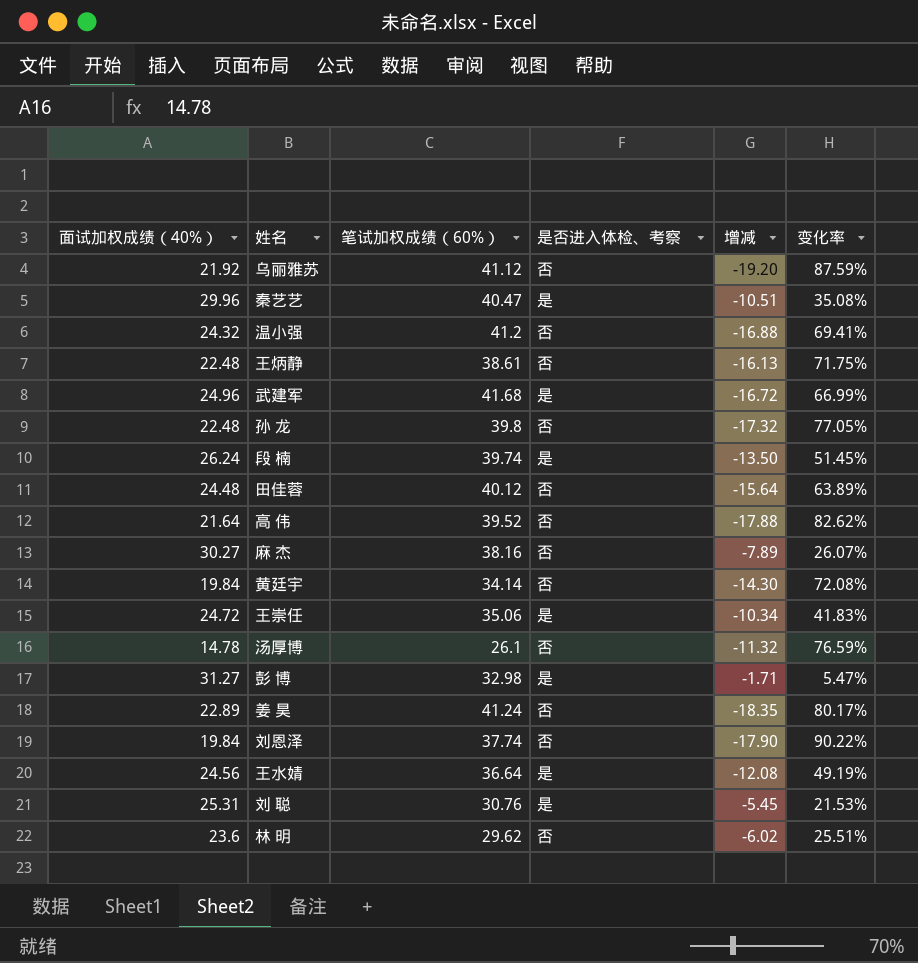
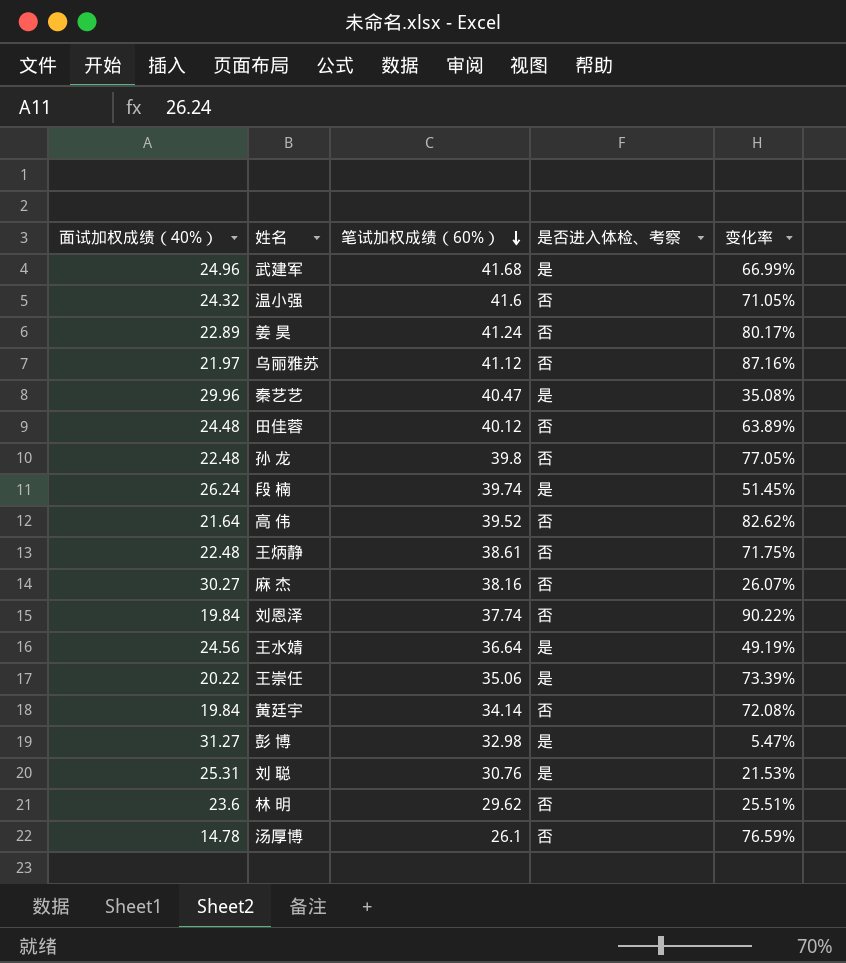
row order: none -> 笔试加权成绩（60%） descending
column 增减 | formula: [面试加权成绩（40%）] - [笔试加权成绩（60%）] -> none
温小强 | 笔试加权成绩（60%）: 41.2 -> 41.6
温小强 | 变化率: 69.41% -> 71.05%
乌丽雅苏 | 面试加权成绩（40%）: 21.92 -> 21.97
乌丽雅苏 | 变化率: 87.59% -> 87.16%
王崇任 | 面试加权成绩（40%）: 24.72 -> 20.22
王崇任 | 变化率: 41.83% -> 73.39%

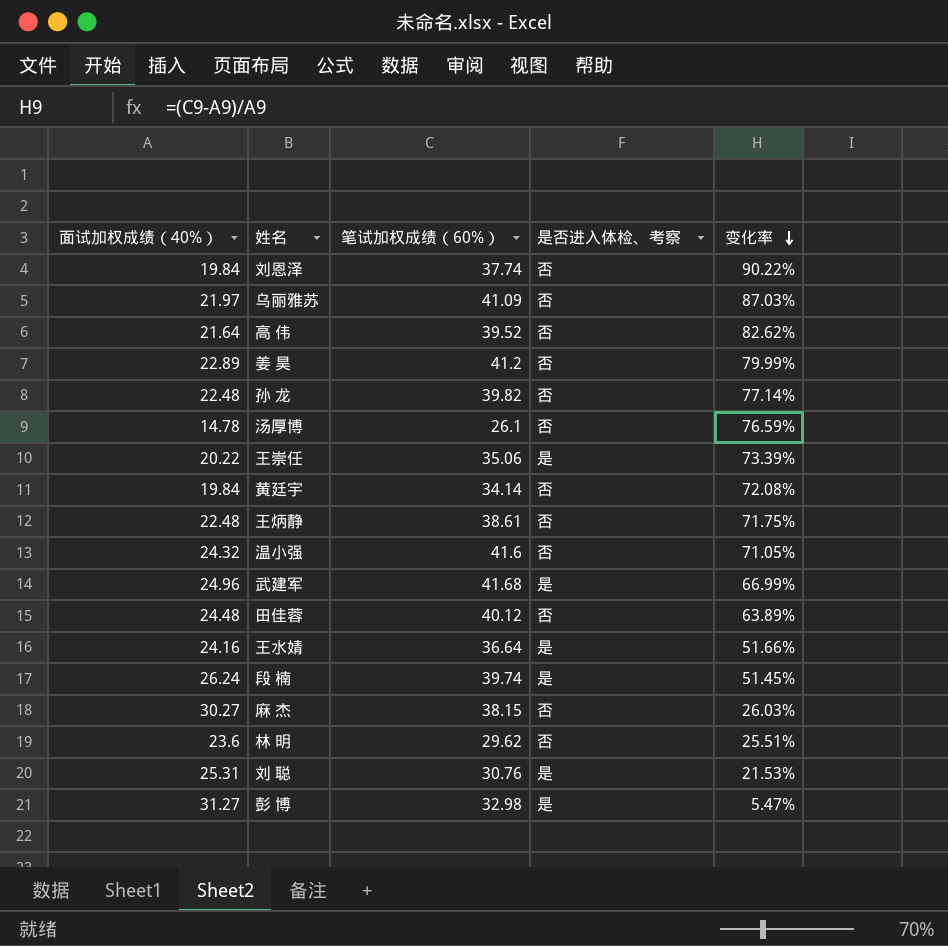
row order: 笔试加权成绩（60%） descending -> 变化率 descending
row 秦艺艺: 29.96 | 40.47 | 是 | 35.08% -> none
乌丽雅苏 | 笔试加权成绩（60%）: 41.12 -> 41.09
乌丽雅苏 | 变化率: 87.16% -> 87.03%
姜 昊 | 笔试加权成绩（60%）: 41.24 -> 41.2
姜 昊 | 变化率: 80.17% -> 79.99%
孙 龙 | 笔试加权成绩（60%）: 39.8 -> 39.82
孙 龙 | 变化率: 77.05% -> 77.14%
王水婧 | 面试加权成绩（40%）: 24.56 -> 24.16
王水婧 | 变化率: 49.19% -> 51.66%
麻 杰 | 笔试加权成绩（60%）: 38.16 -> 38.15
麻 杰 | 变化率: 26.07% -> 26.03%

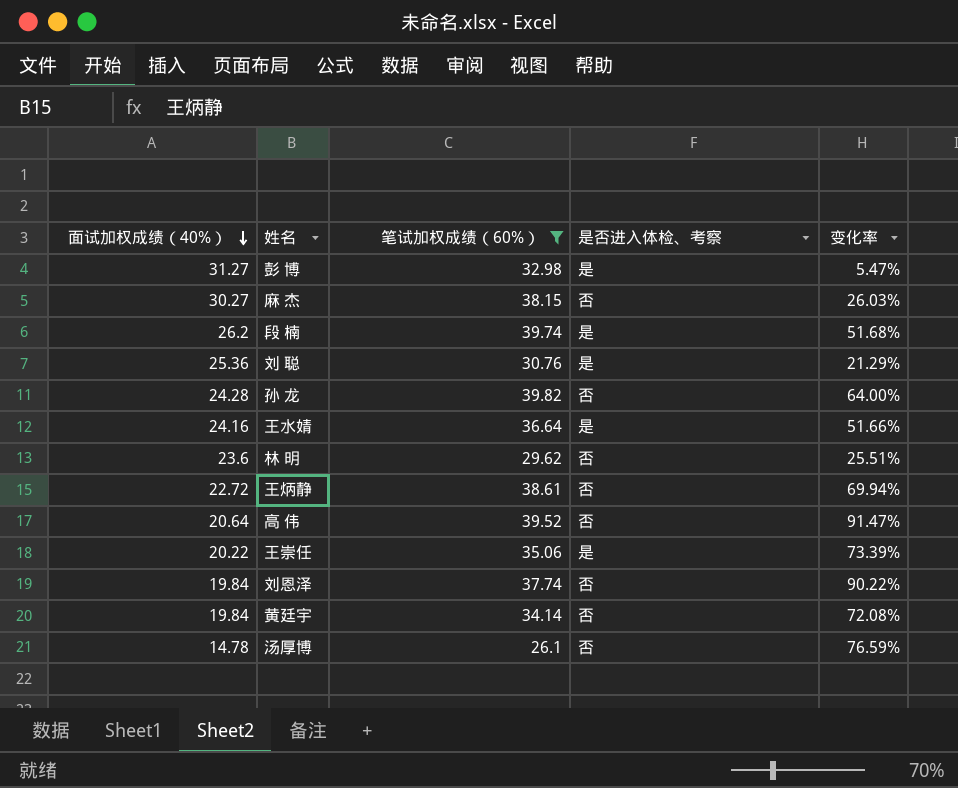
filter: none -> 笔试加权成绩（60%） <= 39.82
row order: 变化率 descending -> 面试加权成绩（40%） descending
段 楠 | 面试加权成绩（40%）: 26.24 -> 26.2
段 楠 | 变化率: 51.45% -> 51.68%
刘 聪 | 面试加权成绩（40%）: 25.31 -> 25.36
刘 聪 | 变化率: 21.53% -> 21.29%
孙 龙 | 面试加权成绩（40%）: 22.48 -> 24.28
孙 龙 | 变化率: 77.14% -> 64.00%
王炳静 | 面试加权成绩（40%）: 22.48 -> 22.72
王炳静 | 变化率: 71.75% -> 69.94%
高 伟 | 面试加权成绩（40%）: 21.64 -> 20.64
高 伟 | 变化率: 82.62% -> 91.47%

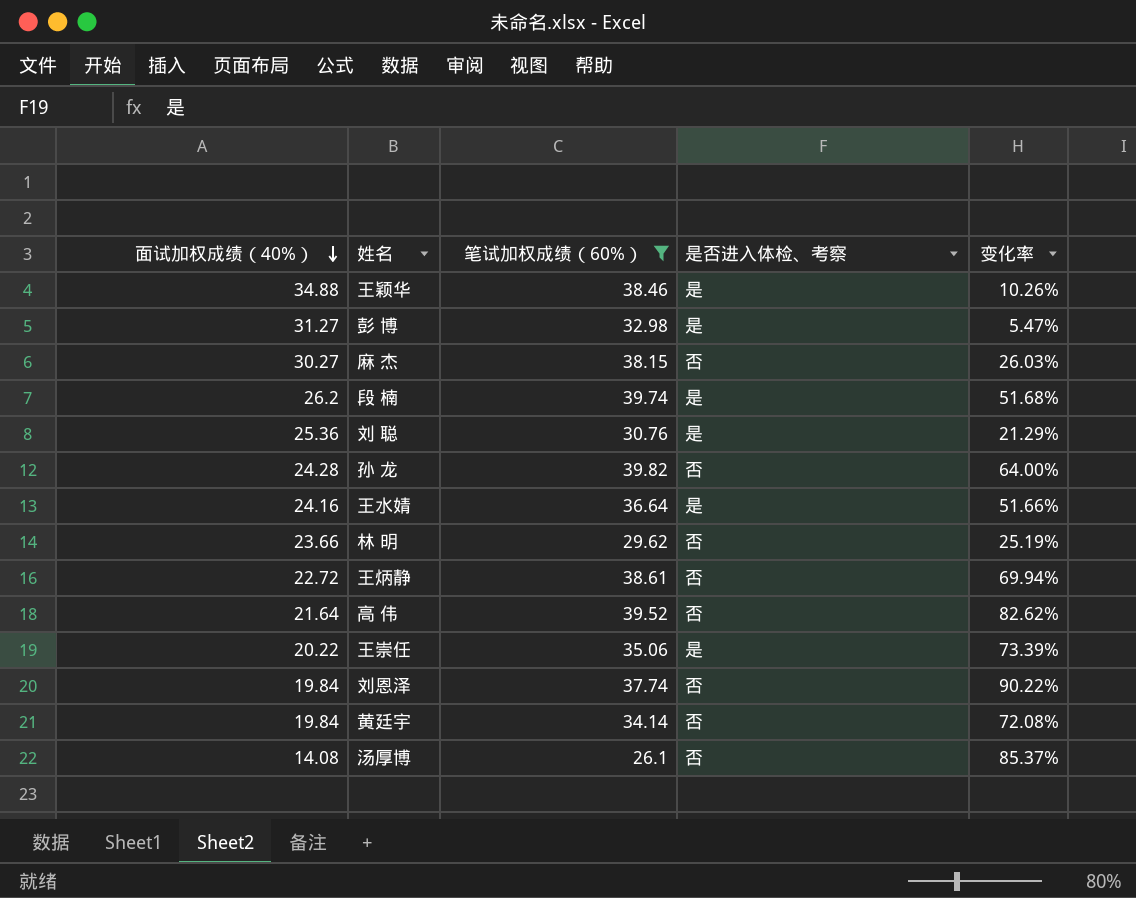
row 王颖华: none -> 34.88 | 38.46 | 是 | 10.26%
林 明 | 面试加权成绩（40%）: 23.6 -> 23.66
林 明 | 变化率: 25.51% -> 25.19%
高 伟 | 面试加权成绩（40%）: 20.64 -> 21.64
高 伟 | 变化率: 91.47% -> 82.62%
汤厚博 | 面试加权成绩（40%）: 14.78 -> 14.08
汤厚博 | 变化率: 76.59% -> 85.37%

